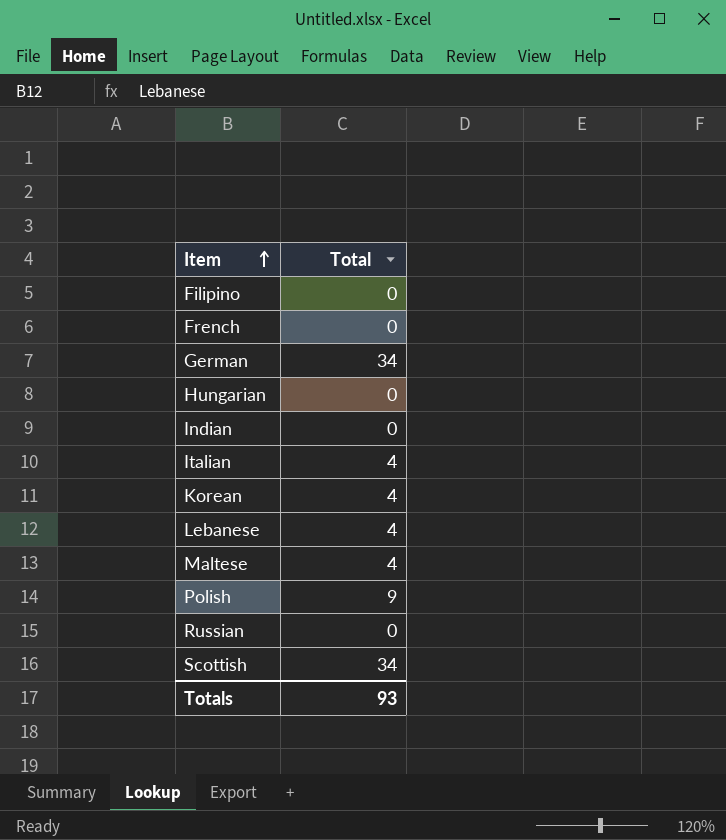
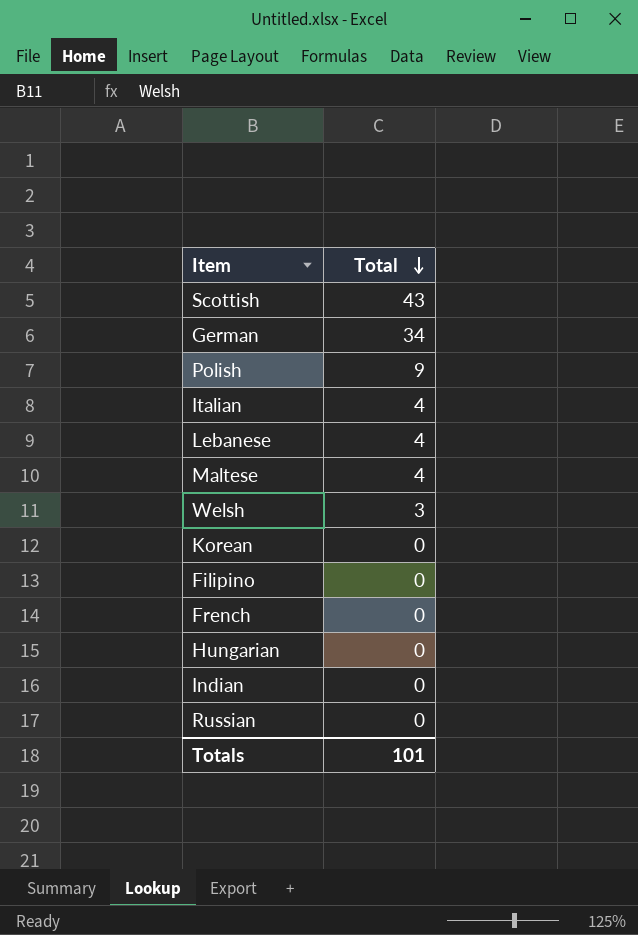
row order: Item ascending -> Total descending
Scottish | Total: 34 -> 43
row Welsh: none -> 3
Korean | Total: 4 -> 0
Totals | Total: 93 -> 101

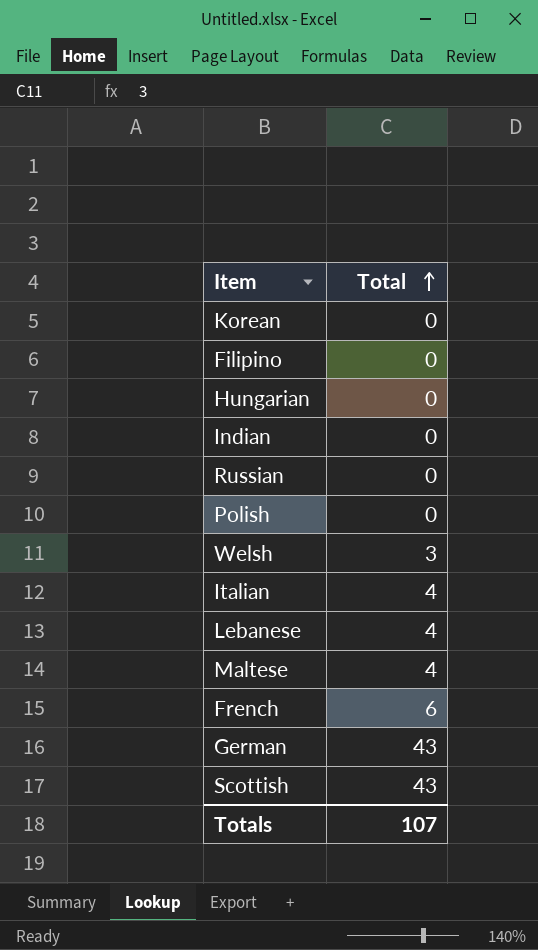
row order: Total descending -> Total ascending
Polish | Total: 9 -> 0
French | Total: 0 -> 6
German | Total: 34 -> 43
Totals | Total: 101 -> 107

